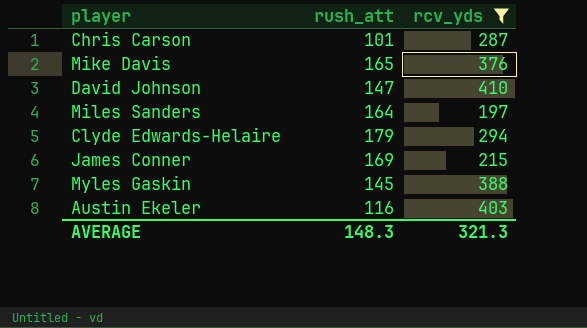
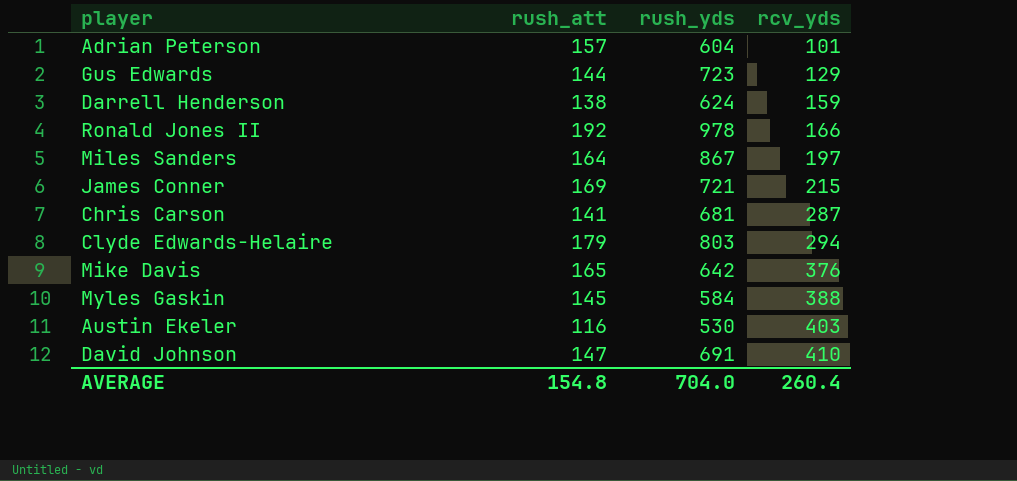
filter: rcv_yds >= 197 -> none
row order: none -> rcv_yds ascending
column rush_yds | position: none -> 3
Chris Carson | rush_att: 101 -> 141
AVERAGE | rush_att: 148.3 -> 154.8
AVERAGE | rcv_yds: 321.3 -> 260.4

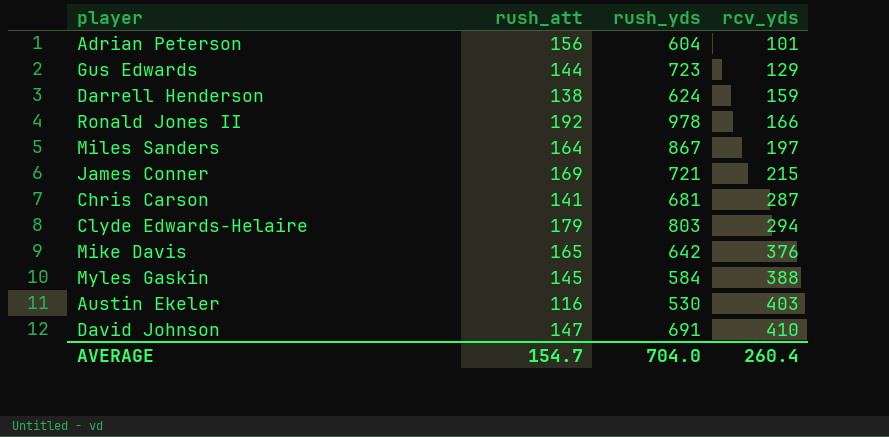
Adrian Peterson | rush_att: 157 -> 156
AVERAGE | rush_att: 154.8 -> 154.7

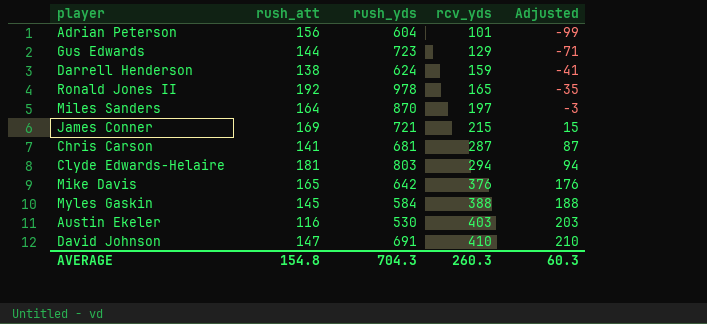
column Adjusted | formula: none -> [rcv_yds] - 200
Ronald Jones II | rcv_yds: 166 -> 165
Miles Sanders | rush_yds: 867 -> 870
Clyde Edwards-Helaire | rush_att: 179 -> 181
AVERAGE | rush_att: 154.7 -> 154.8
AVERAGE | rush_yds: 704.0 -> 704.3
AVERAGE | rcv_yds: 260.4 -> 260.3

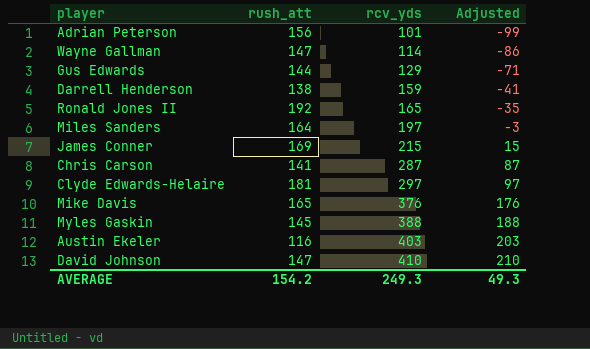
column rush_yds | position: 3 -> none
row Wayne Gallman: none -> 147 | 114 | -86
Clyde Edwards-Helaire | rcv_yds: 294 -> 297
Clyde Edwards-Helaire | Adjusted: 94 -> 97
AVERAGE | rush_att: 154.8 -> 154.2
AVERAGE | rcv_yds: 260.3 -> 249.3
AVERAGE | Adjusted: 60.3 -> 49.3

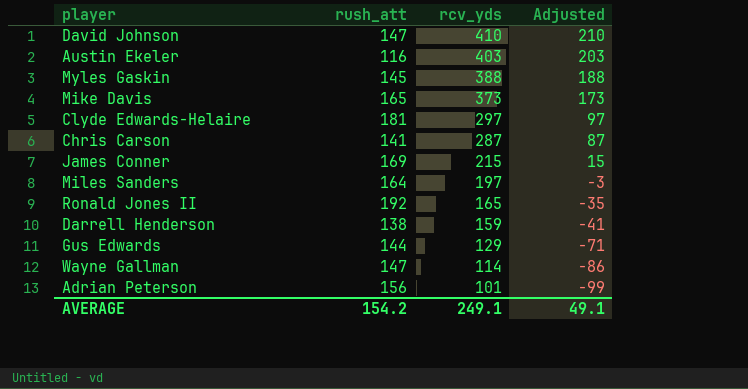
row order: rcv_yds ascending -> rcv_yds descending
Mike Davis | rcv_yds: 376 -> 373
Mike Davis | Adjusted: 176 -> 173
AVERAGE | rcv_yds: 249.3 -> 249.1
AVERAGE | Adjusted: 49.3 -> 49.1

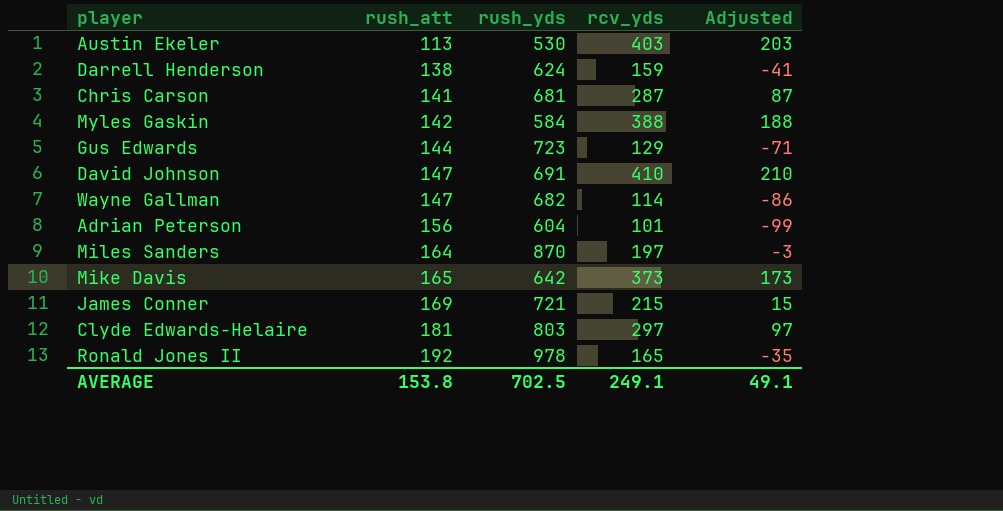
row order: rcv_yds descending -> rush_att ascending
column rush_yds | position: none -> 3
Austin Ekeler | rush_att: 116 -> 113
Myles Gaskin | rush_att: 145 -> 142
AVERAGE | rush_att: 154.2 -> 153.8

